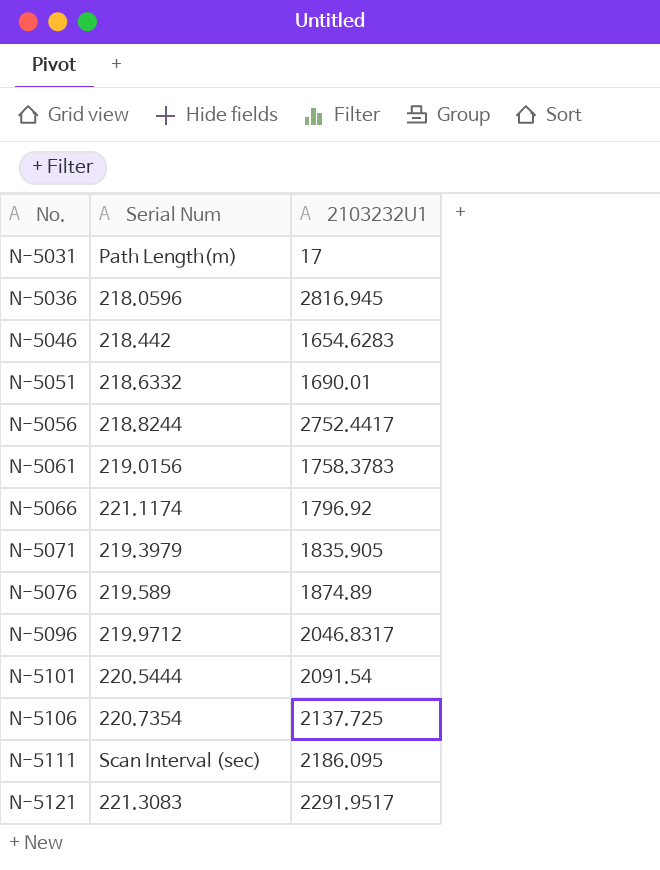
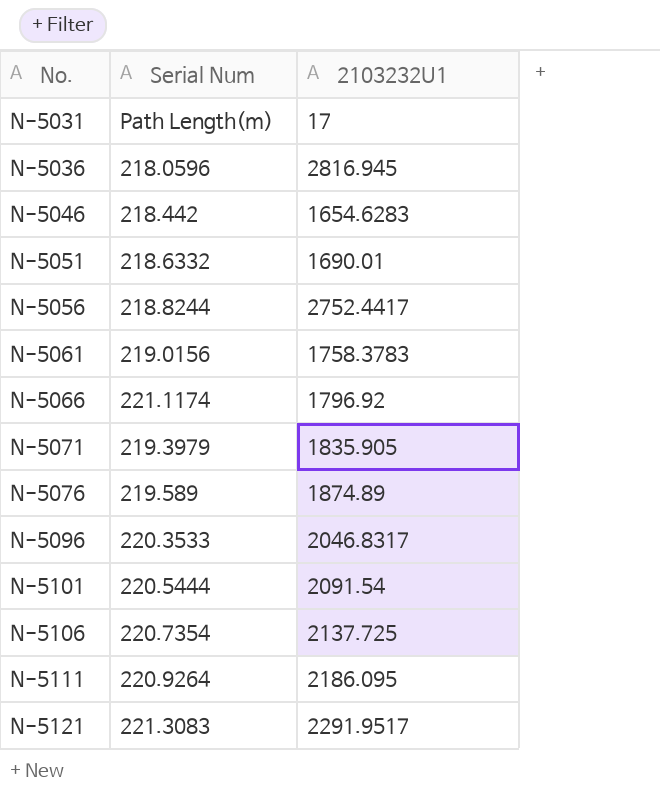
N-5096 | Serial Num: 219.9712 -> 220.3533
N-5111 | Serial Num: Scan Interval (sec) -> 220.9264

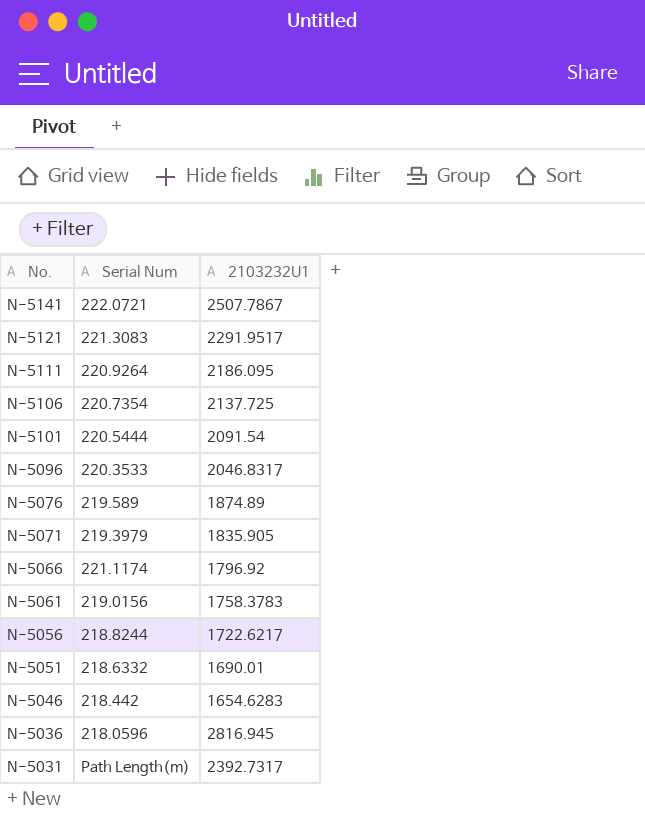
row order: No. ascending -> No. descending
row N-5141: none -> 222.0721 | 2507.7867
N-5056 | 2103232U1: 2752.4417 -> 1722.6217
N-5031 | 2103232U1: 17 -> 2392.7317

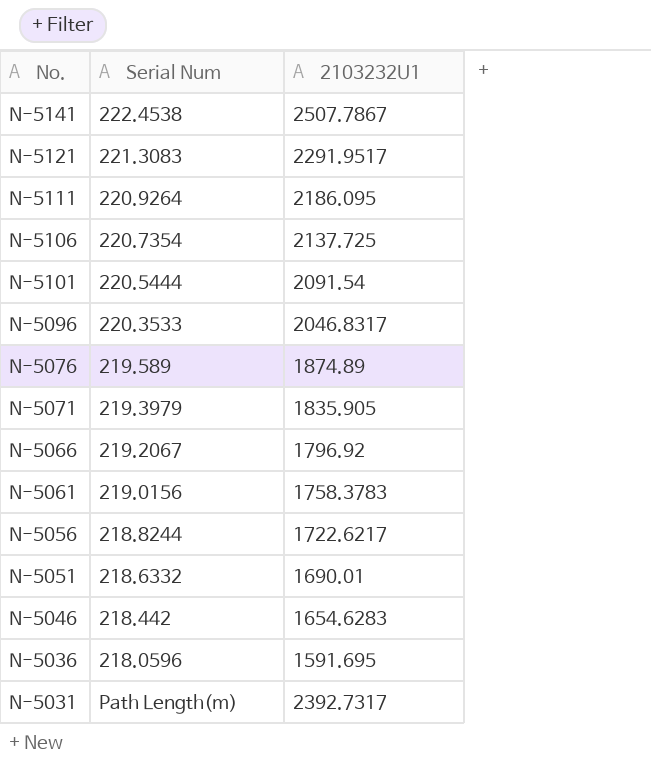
N-5141 | Serial Num: 222.0721 -> 222.4538
N-5066 | Serial Num: 221.1174 -> 219.2067
N-5036 | 2103232U1: 2816.945 -> 1591.695

